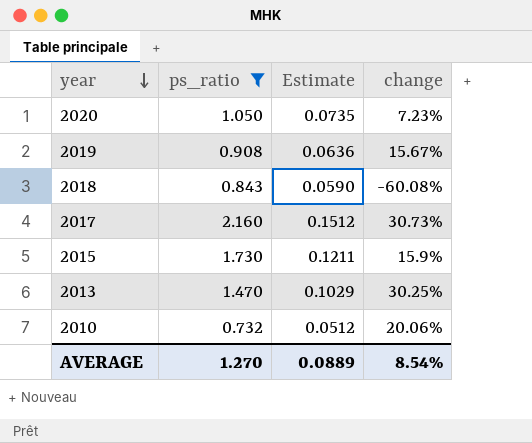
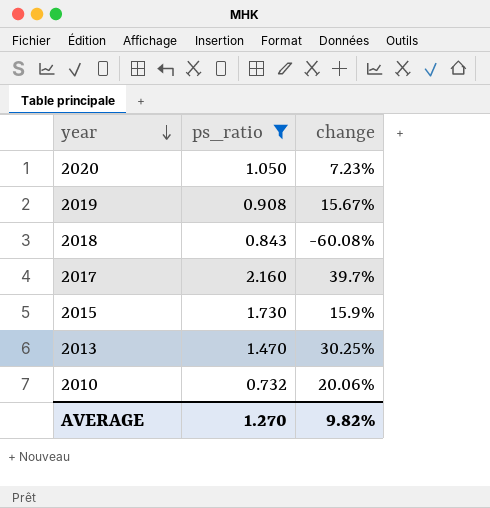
column Estimate | formula: [ps_ratio] * 0.07 -> none
2017 | change: 30.73% -> 39.7%
AVERAGE | change: 8.54% -> 9.82%

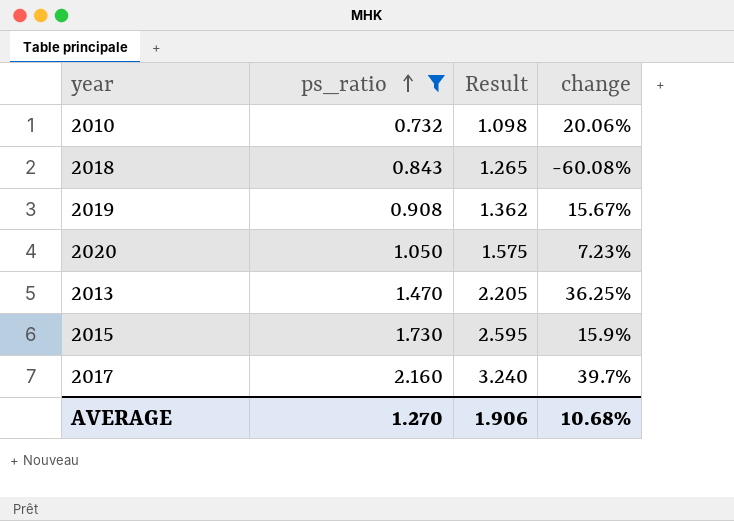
row order: year descending -> ps_ratio ascending
column Result | formula: none -> [ps_ratio] * 1.5
2013 | change: 30.25% -> 36.25%
AVERAGE | change: 9.82% -> 10.68%

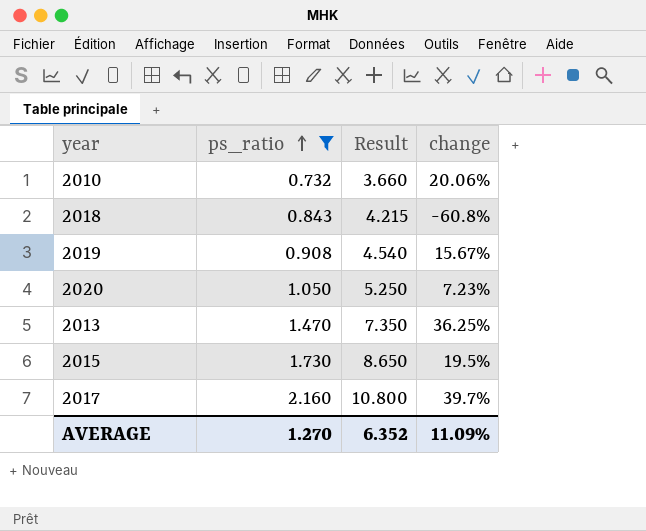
column Result | formula: [ps_ratio] * 1.5 -> [ps_ratio] * 5
2018 | change: -60.08% -> -60.8%
2015 | change: 15.9% -> 19.5%
AVERAGE | Result: 1.906 -> 6.352
AVERAGE | change: 10.68% -> 11.09%

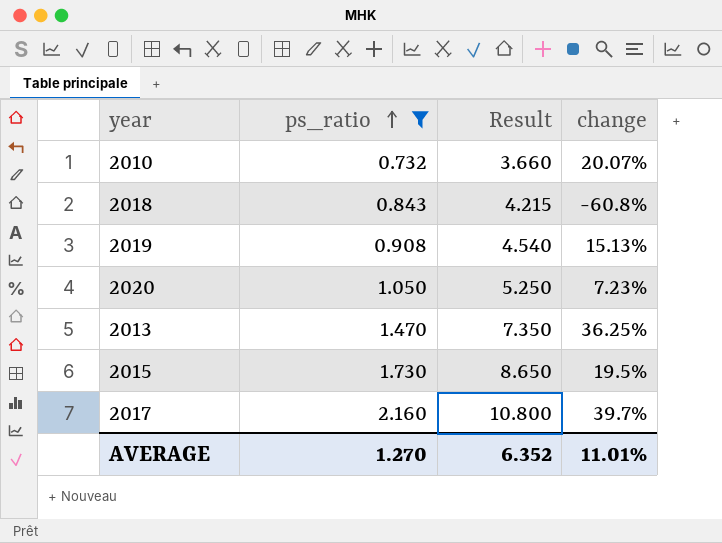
2010 | change: 20.06% -> 20.07%
2019 | change: 15.67% -> 15.13%
AVERAGE | change: 11.09% -> 11.01%

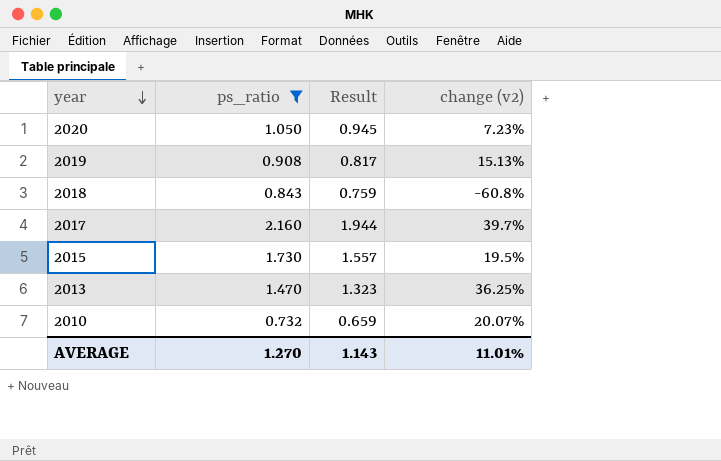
row order: ps_ratio ascending -> year descending
column Result | formula: [ps_ratio] * 5 -> [ps_ratio] * 0.9
column name: change -> change (v2)
AVERAGE | Result: 6.352 -> 1.143

